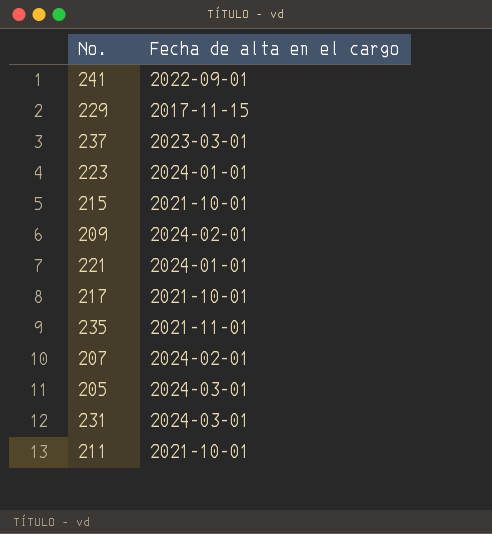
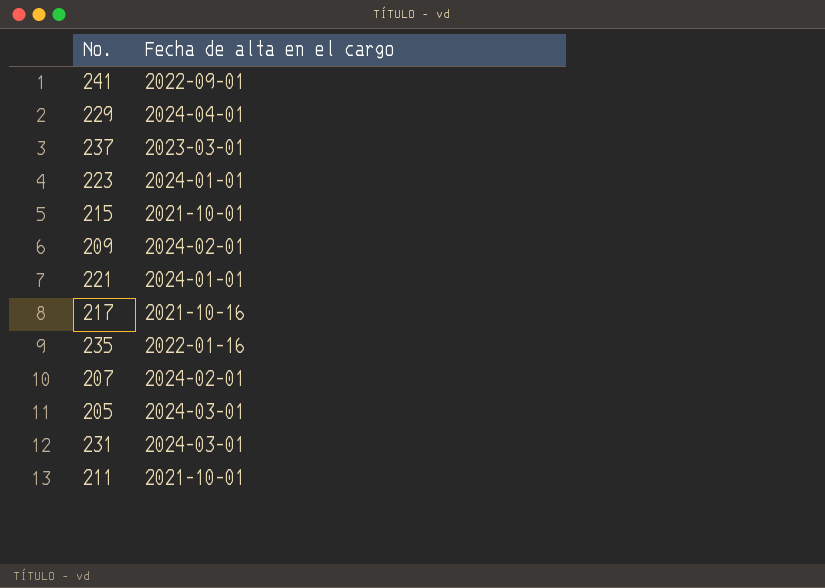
229 | Fecha de alta en el cargo: 2017-11-15 -> 2024-04-01
217 | Fecha de alta en el cargo: 2021-10-01 -> 2021-10-16
235 | Fecha de alta en el cargo: 2021-11-01 -> 2022-01-16

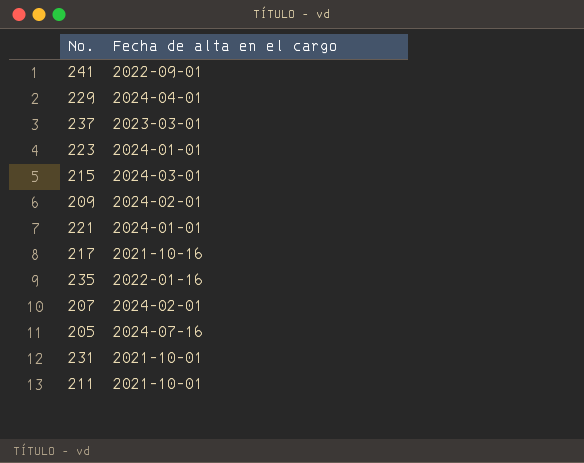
215 | Fecha de alta en el cargo: 2021-10-01 -> 2024-03-01
205 | Fecha de alta en el cargo: 2024-03-01 -> 2024-07-16
231 | Fecha de alta en el cargo: 2024-03-01 -> 2021-10-01

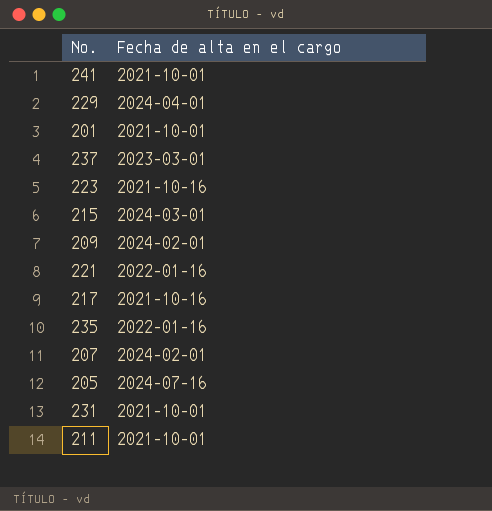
241 | Fecha de alta en el cargo: 2022-09-01 -> 2021-10-01
row 201: none -> 2021-10-01
223 | Fecha de alta en el cargo: 2024-01-01 -> 2021-10-16
221 | Fecha de alta en el cargo: 2024-01-01 -> 2022-01-16

